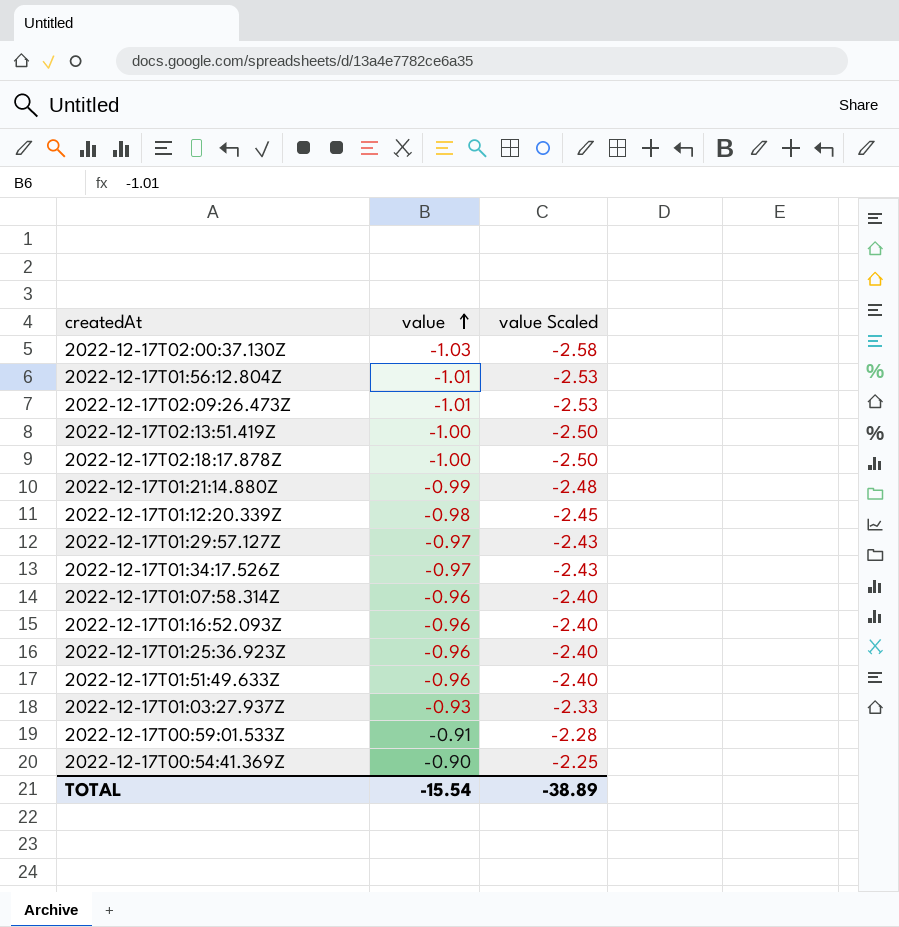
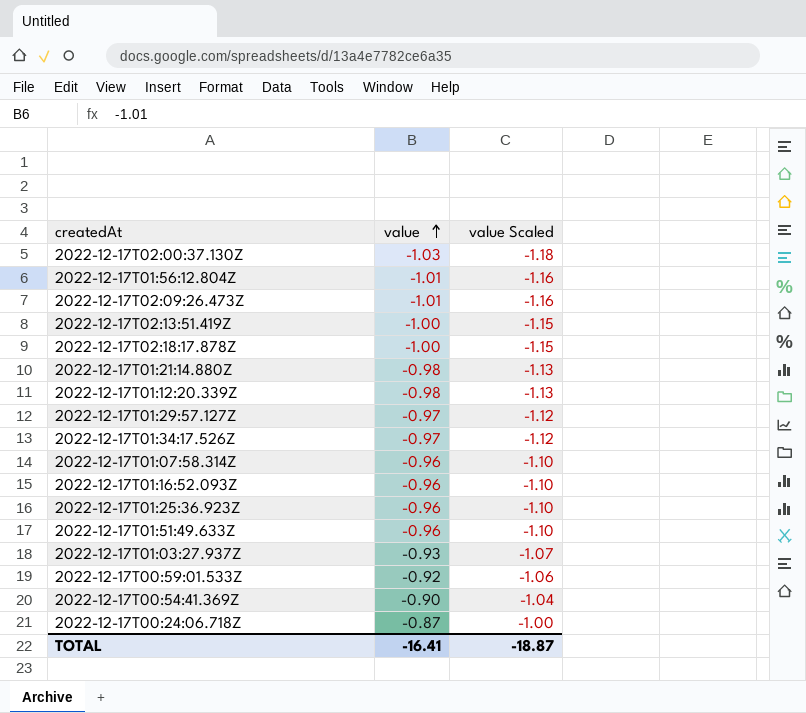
column value Scaled | formula: [value] * 2.5 -> [value] * 1.15
2022-12-17T01:21:14.880Z | value: -0.99 -> -0.98
2022-12-17T00:59:01.533Z | value: -0.91 -> -0.92
row 2022-12-17T00:24:06.718Z: none -> -0.87 | -1.00
TOTAL | value: -15.54 -> -16.41
TOTAL | value Scaled: -38.89 -> -18.87

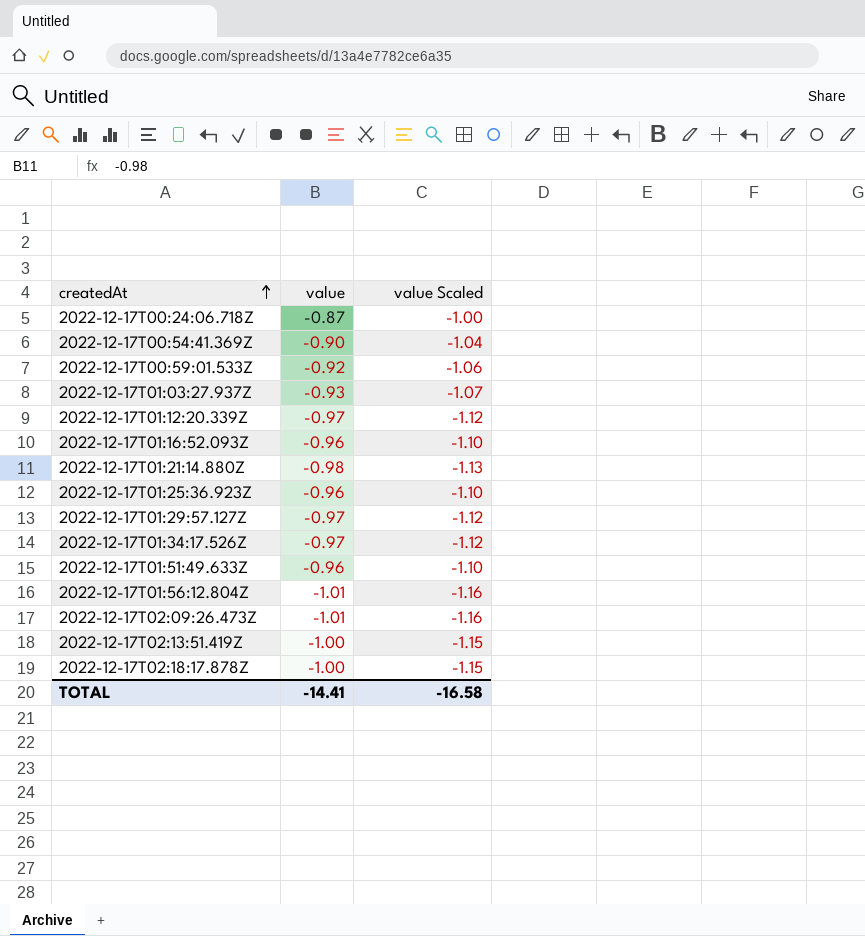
row order: value ascending -> createdAt ascending
row 2022-12-17T02:00:37.130Z: -1.03 | -1.18 -> none
row 2022-12-17T01:07:58.314Z: -0.96 | -1.10 -> none
2022-12-17T01:12:20.339Z | value: -0.98 -> -0.97
2022-12-17T01:12:20.339Z | value Scaled: -1.13 -> -1.12
TOTAL | value: -16.41 -> -14.41
TOTAL | value Scaled: -18.87 -> -16.58

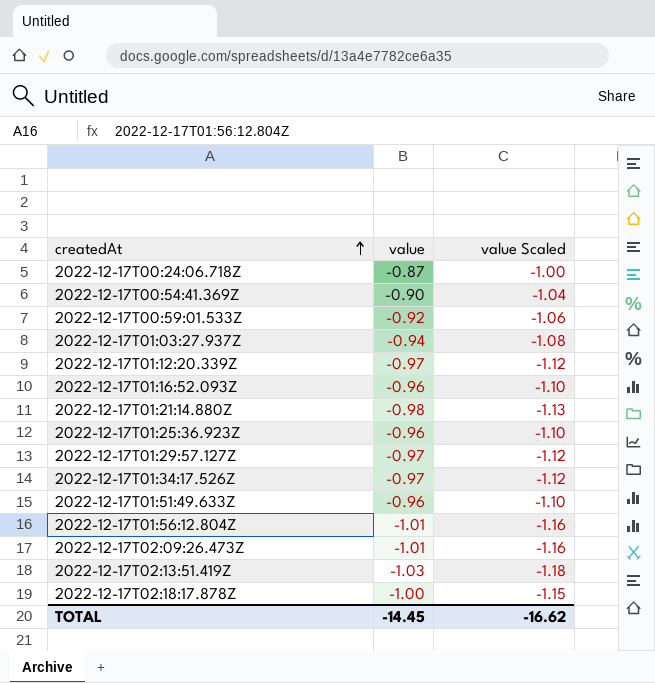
2022-12-17T01:03:27.937Z | value: -0.93 -> -0.94
2022-12-17T01:03:27.937Z | value Scaled: -1.07 -> -1.08
2022-12-17T02:13:51.419Z | value: -1.00 -> -1.03
2022-12-17T02:13:51.419Z | value Scaled: -1.15 -> -1.18
TOTAL | value: -14.41 -> -14.45
TOTAL | value Scaled: -16.58 -> -16.62

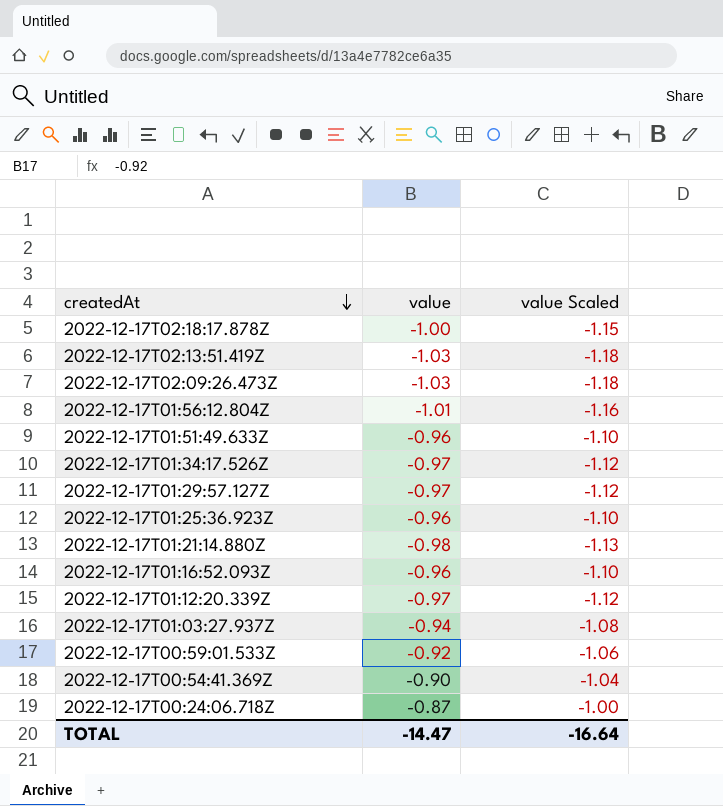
row order: createdAt ascending -> createdAt descending
2022-12-17T02:09:26.473Z | value: -1.01 -> -1.03
2022-12-17T02:09:26.473Z | value Scaled: -1.16 -> -1.18
TOTAL | value: -14.45 -> -14.47
TOTAL | value Scaled: -16.62 -> -16.64

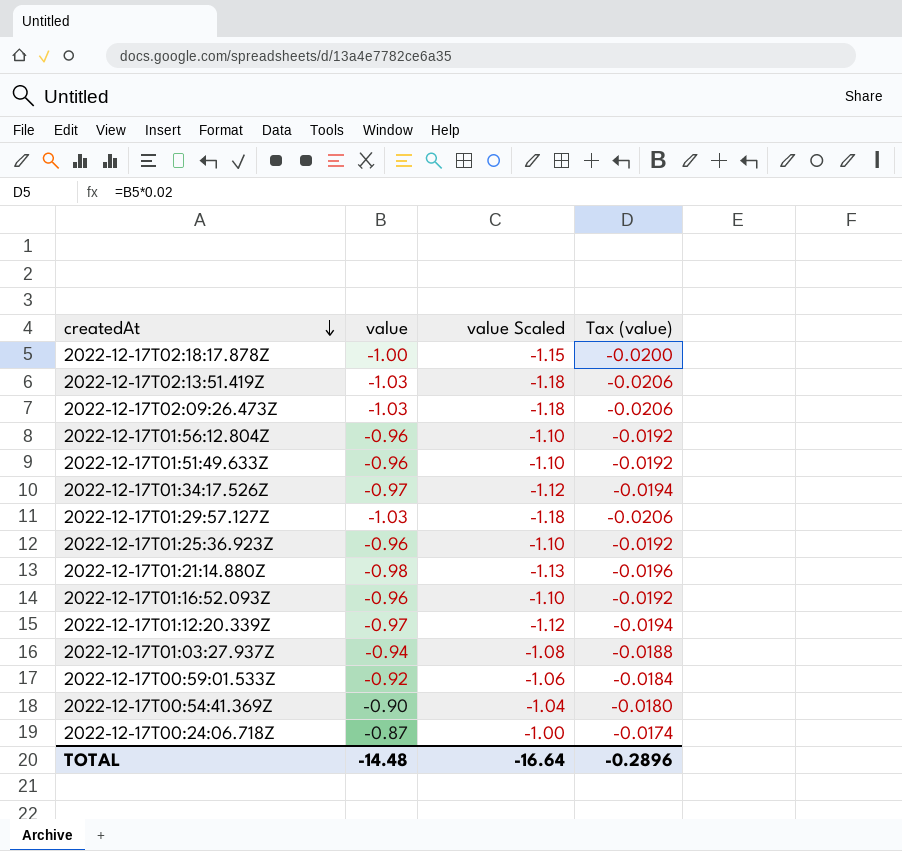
column Tax (value) | formula: none -> [value] * 0.02
2022-12-17T01:56:12.804Z | value: -1.01 -> -0.96
2022-12-17T01:56:12.804Z | value Scaled: -1.16 -> -1.10
2022-12-17T01:29:57.127Z | value: -0.97 -> -1.03
2022-12-17T01:29:57.127Z | value Scaled: -1.12 -> -1.18
TOTAL | value: -14.47 -> -14.48

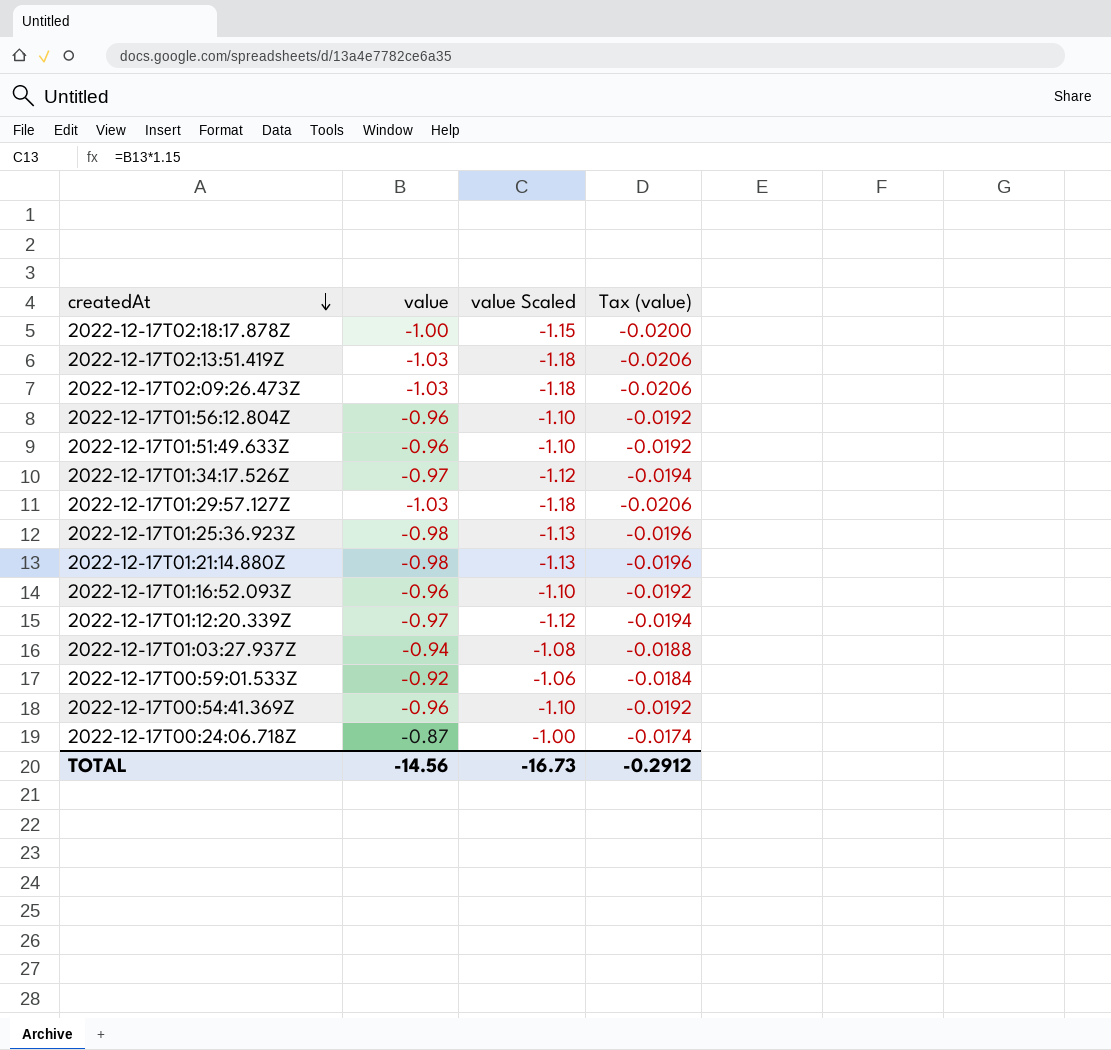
2022-12-17T01:25:36.923Z | value: -0.96 -> -0.98
2022-12-17T01:25:36.923Z | value Scaled: -1.10 -> -1.13
2022-12-17T01:25:36.923Z | Tax (value): -0.0192 -> -0.0196
2022-12-17T00:54:41.369Z | value: -0.90 -> -0.96
2022-12-17T00:54:41.369Z | value Scaled: -1.04 -> -1.10
2022-12-17T00:54:41.369Z | Tax (value): -0.0180 -> -0.0192
TOTAL | value: -14.48 -> -14.56
TOTAL | value Scaled: -16.64 -> -16.73
TOTAL | Tax (value): -0.2896 -> -0.2912

